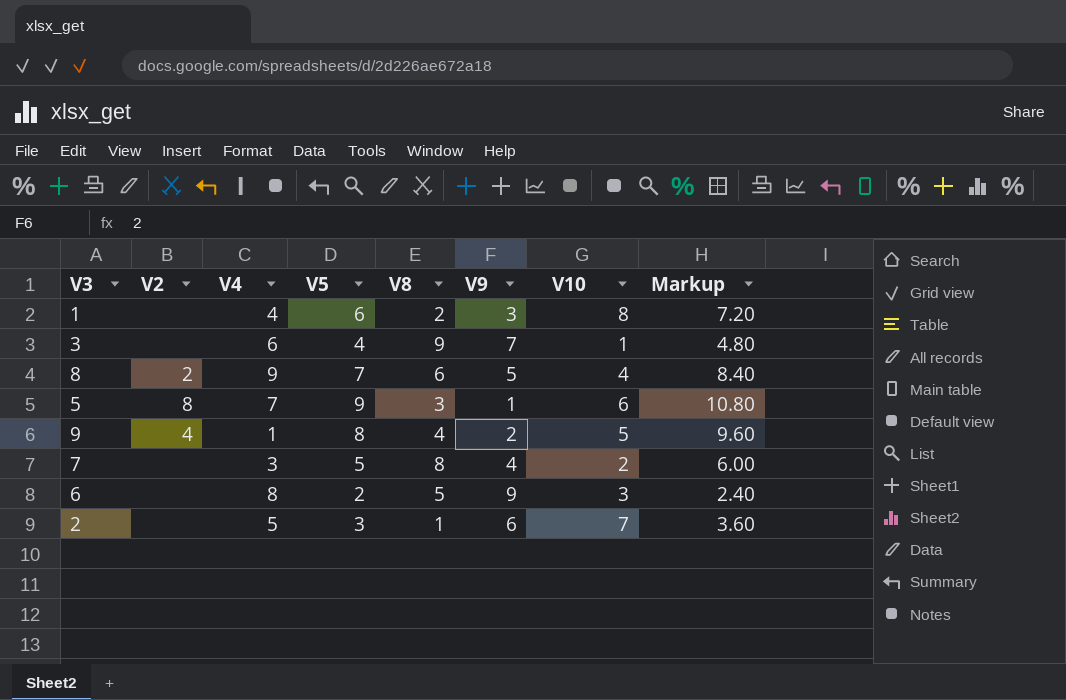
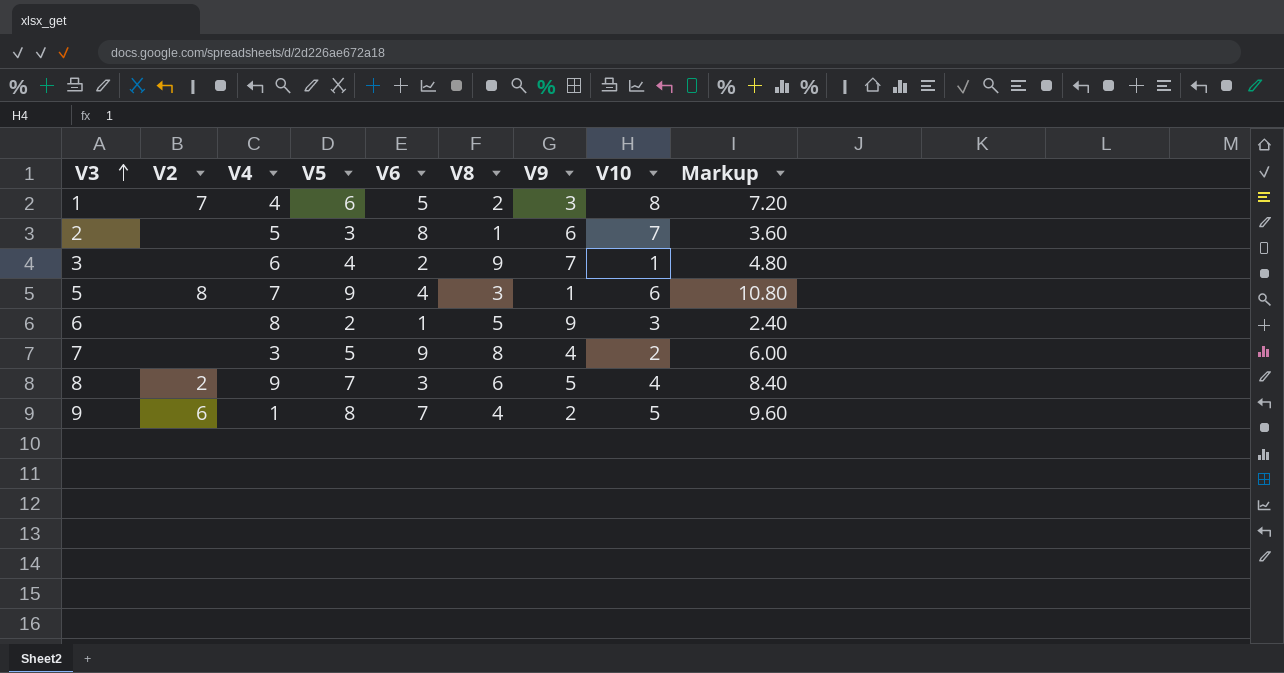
row order: none -> V3 ascending
column V6 | position: none -> 5
1 | V2: none -> 7
9 | V2: 4 -> 6

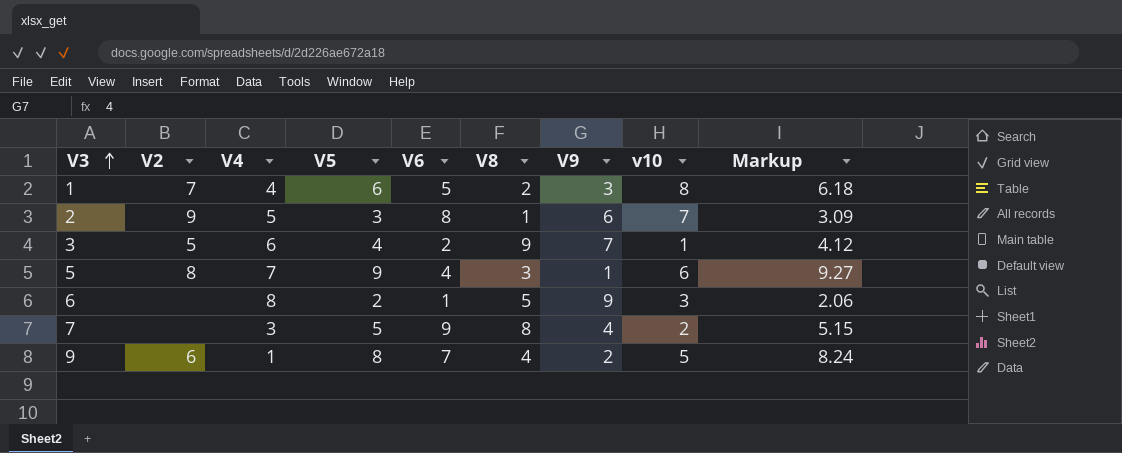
column name: V10 -> v10
column Markup | formula: [V5] * 1.2 -> [V5] * 1.03
row 8: 2 | 9 | 7 | 3 | 6 | 5 | 4 | 8.40 -> none
2 | V2: none -> 9
3 | V2: none -> 5

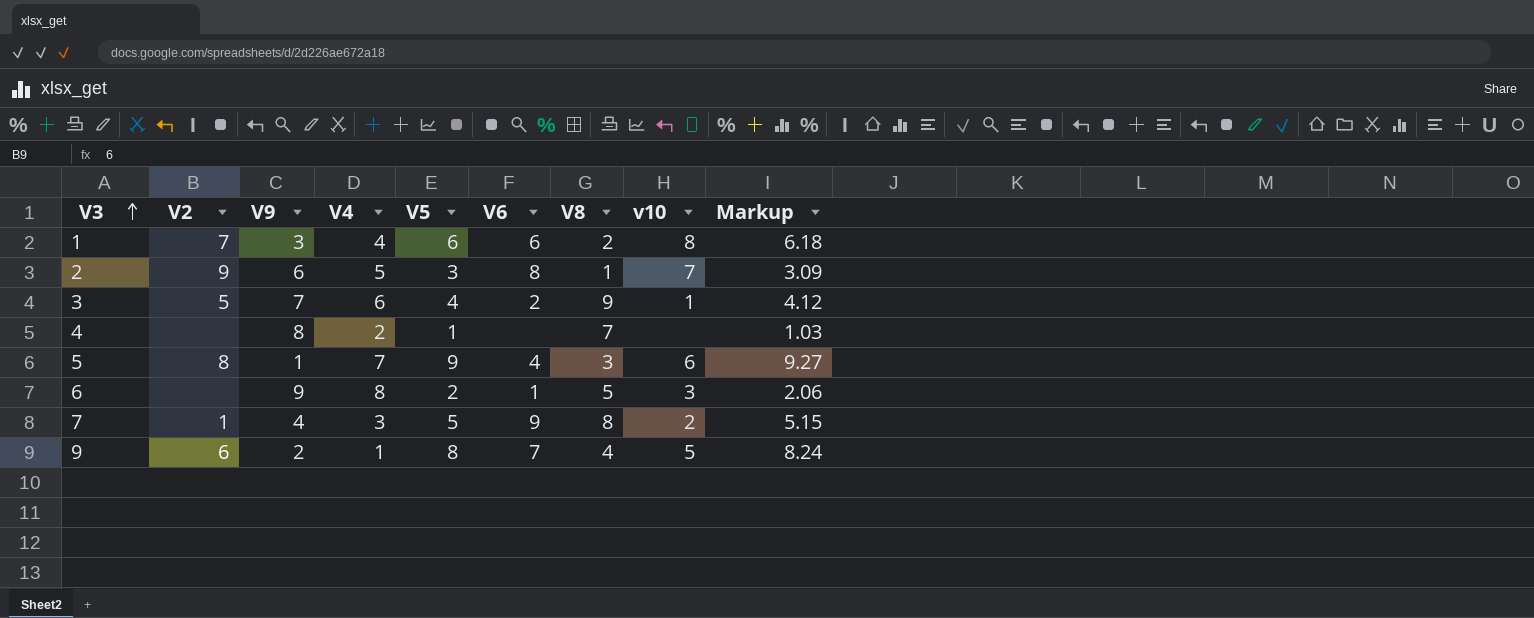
column V9 | position: 7 -> 3
1 | V6: 5 -> 6
row 4: none -> none | 8 | 2 | 1 | none | 7 | none | 1.03
7 | V2: none -> 1

